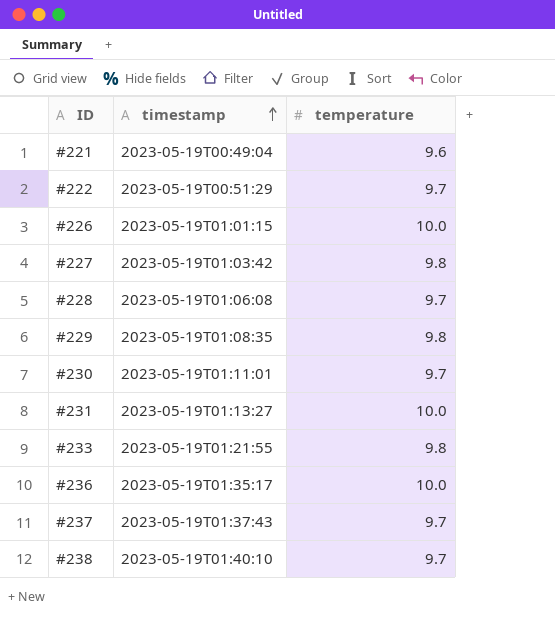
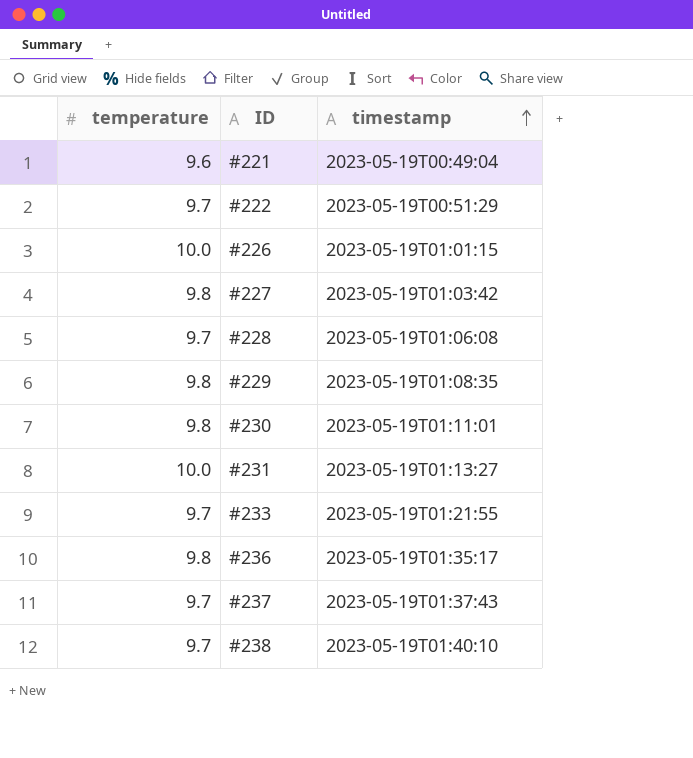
column temperature | position: 3 -> 1
#230 | temperature: 9.7 -> 9.8
#233 | temperature: 9.8 -> 9.7
#236 | temperature: 10.0 -> 9.8

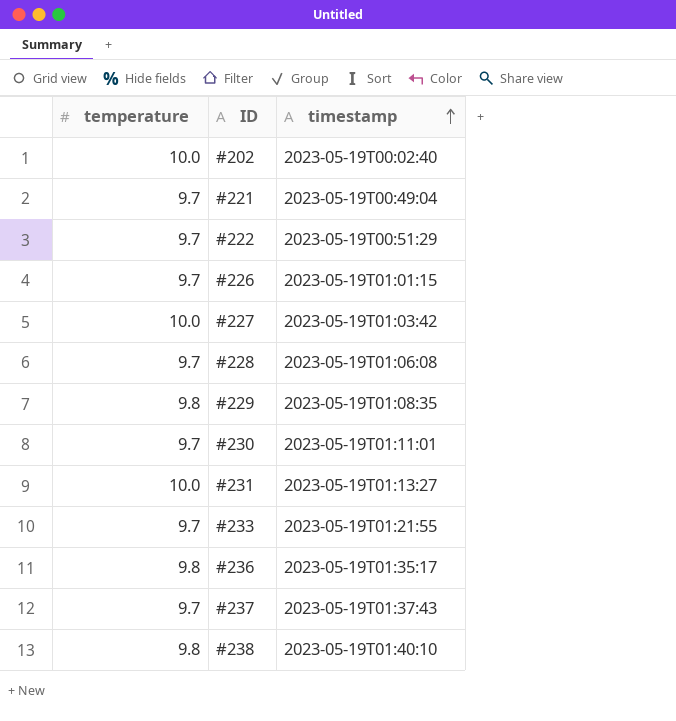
row #202: none -> 10.0 | 2023-05-19T00:02:40
#221 | temperature: 9.6 -> 9.7
#226 | temperature: 10.0 -> 9.7
#227 | temperature: 9.8 -> 10.0
#230 | temperature: 9.8 -> 9.7
#238 | temperature: 9.7 -> 9.8

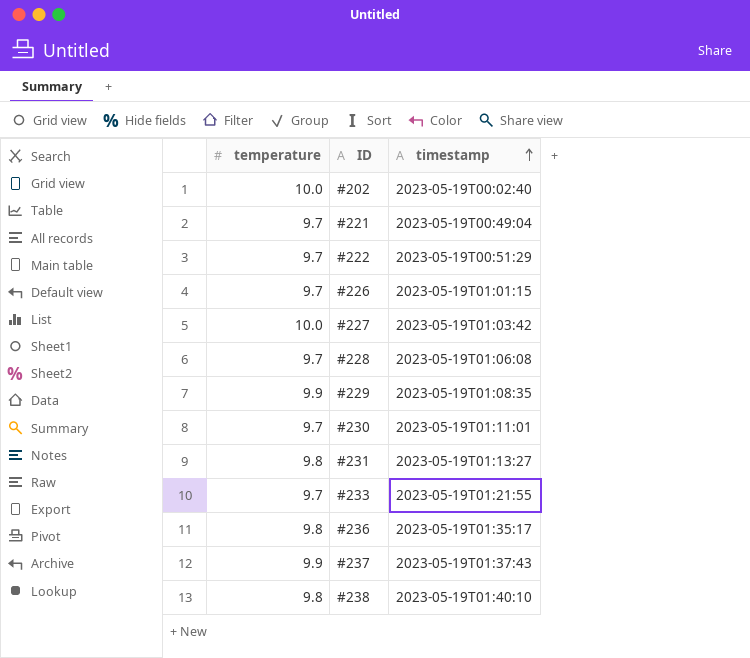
#229 | temperature: 9.8 -> 9.9
#231 | temperature: 10.0 -> 9.8
#237 | temperature: 9.7 -> 9.9

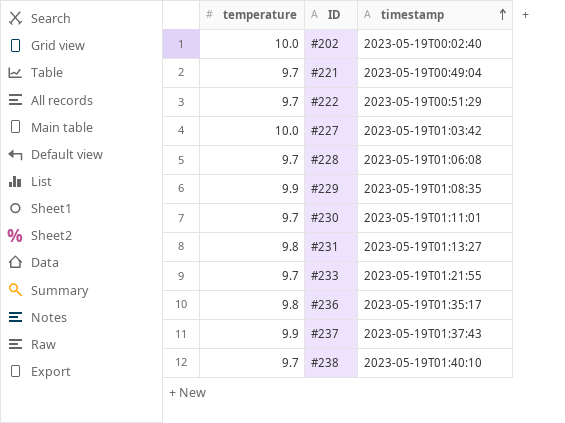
row #226: 9.7 | 2023-05-19T01:01:15 -> none
#238 | temperature: 9.8 -> 9.7

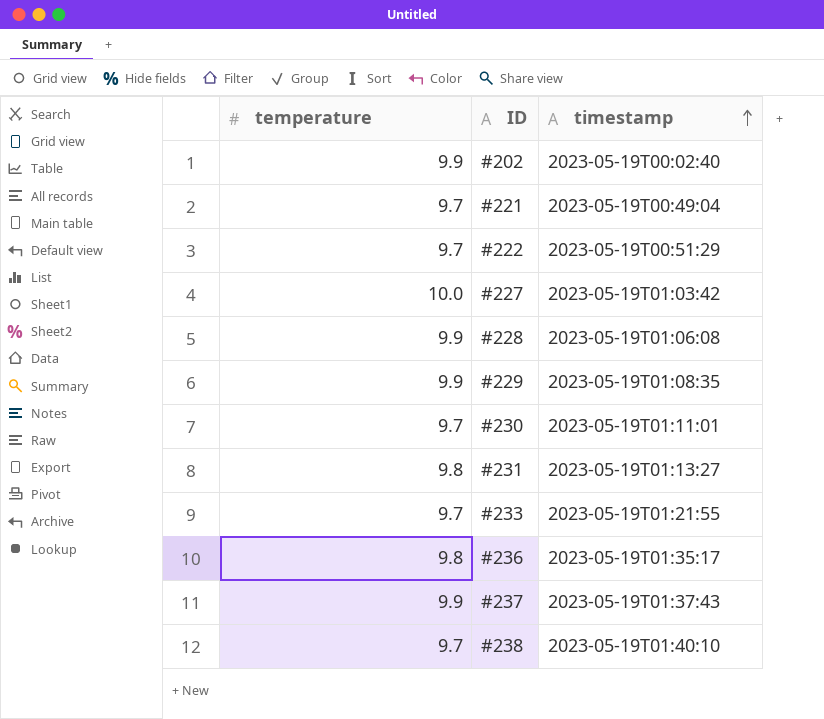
#202 | temperature: 10.0 -> 9.9
#228 | temperature: 9.7 -> 9.9

